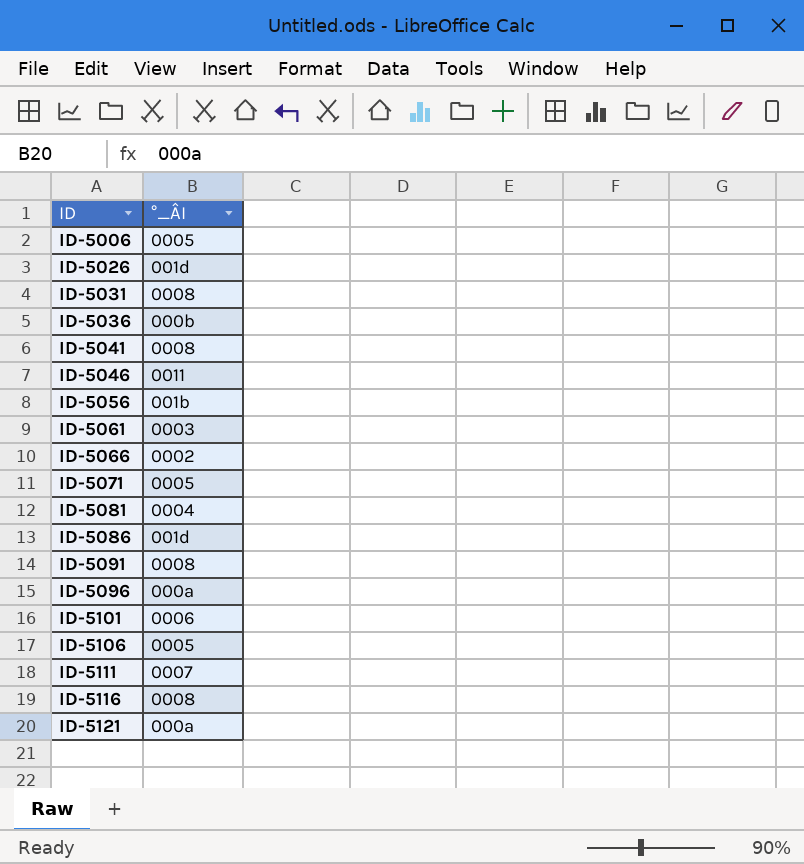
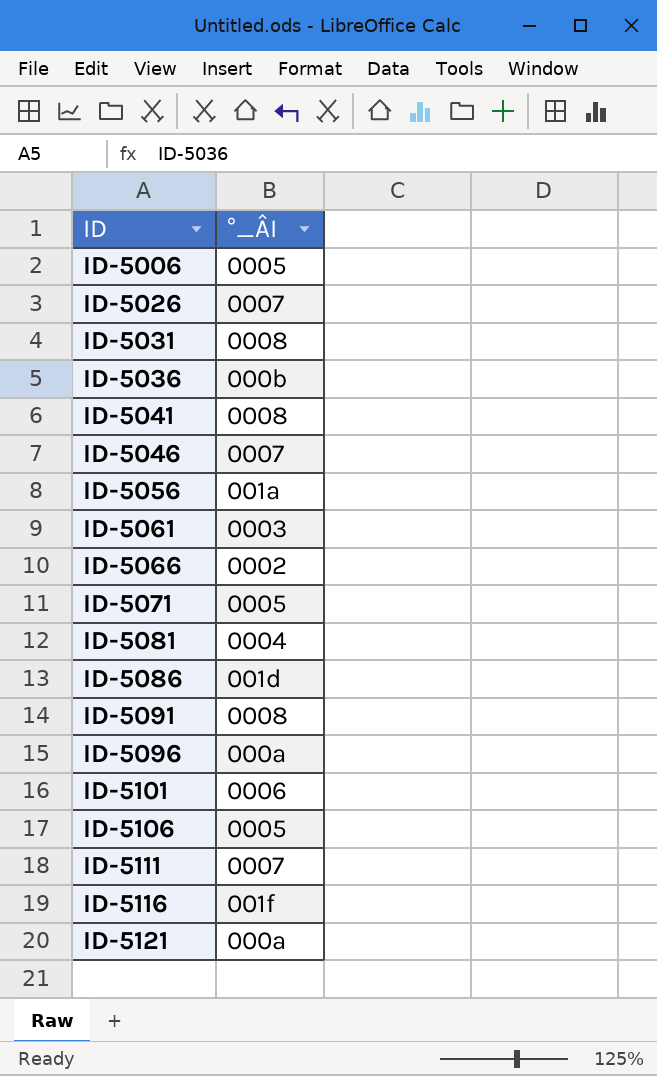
ID-5026 | °_ÂI: 001d -> 0007
ID-5046 | °_ÂI: 0011 -> 0007
ID-5056 | °_ÂI: 001b -> 001a
ID-5116 | °_ÂI: 0008 -> 001f

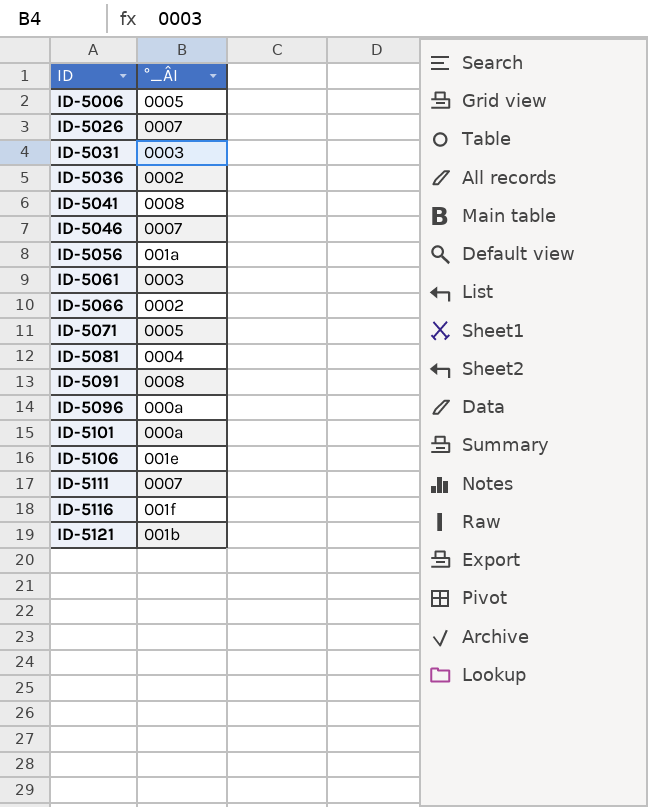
row ID-5086: 001d -> none
ID-5031 | °_ÂI: 0008 -> 0003
ID-5036 | °_ÂI: 000b -> 0002
ID-5101 | °_ÂI: 0006 -> 000a
ID-5106 | °_ÂI: 0005 -> 001e
ID-5121 | °_ÂI: 000a -> 001b

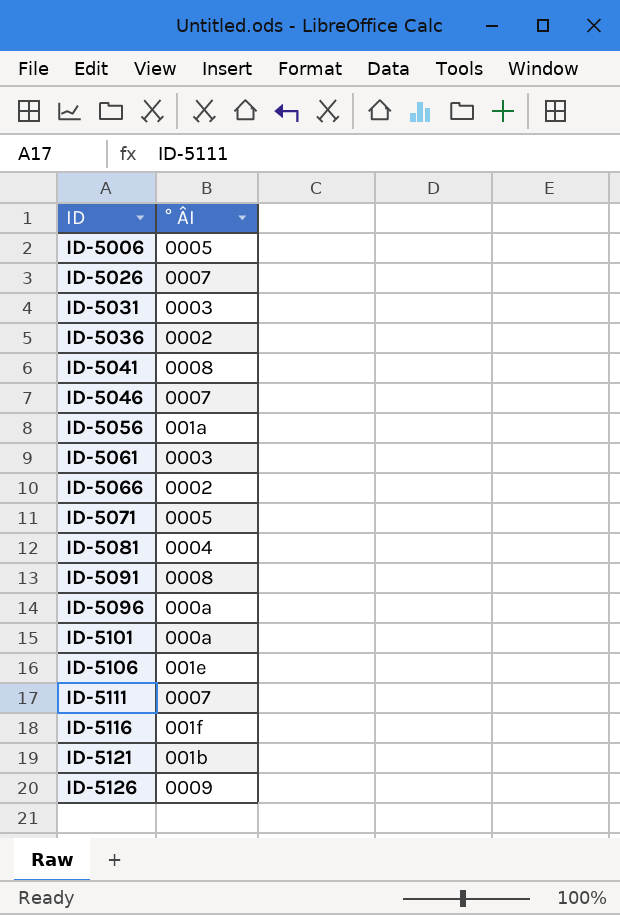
column name: °_ÂI -> ° ÂI
row ID-5126: none -> 0009

